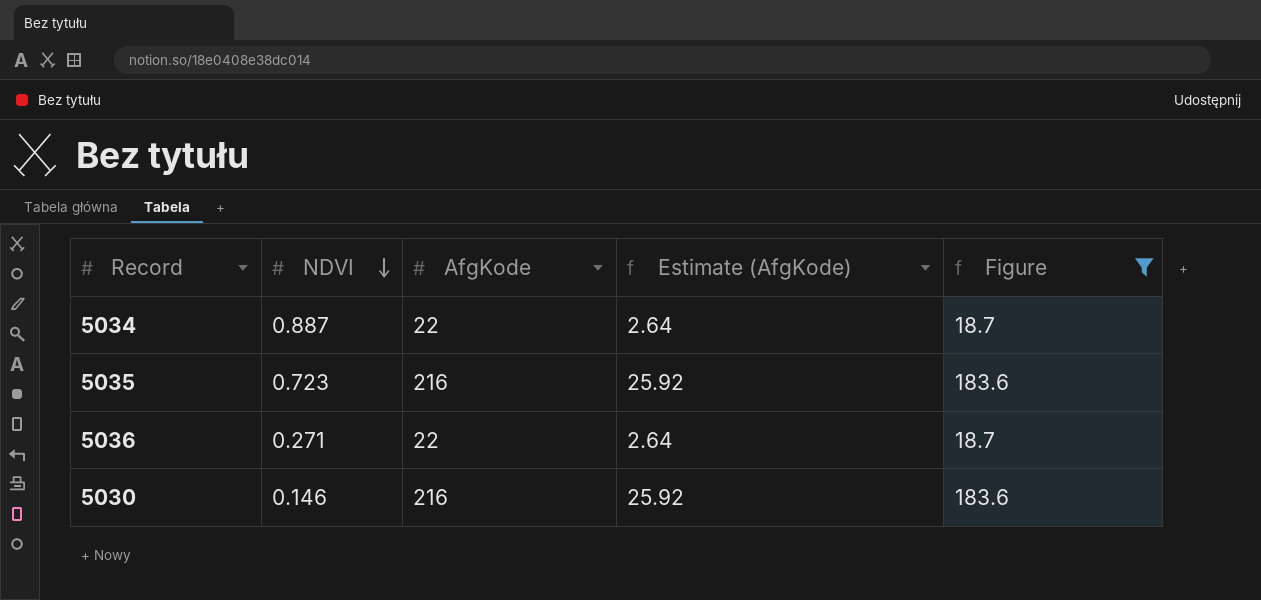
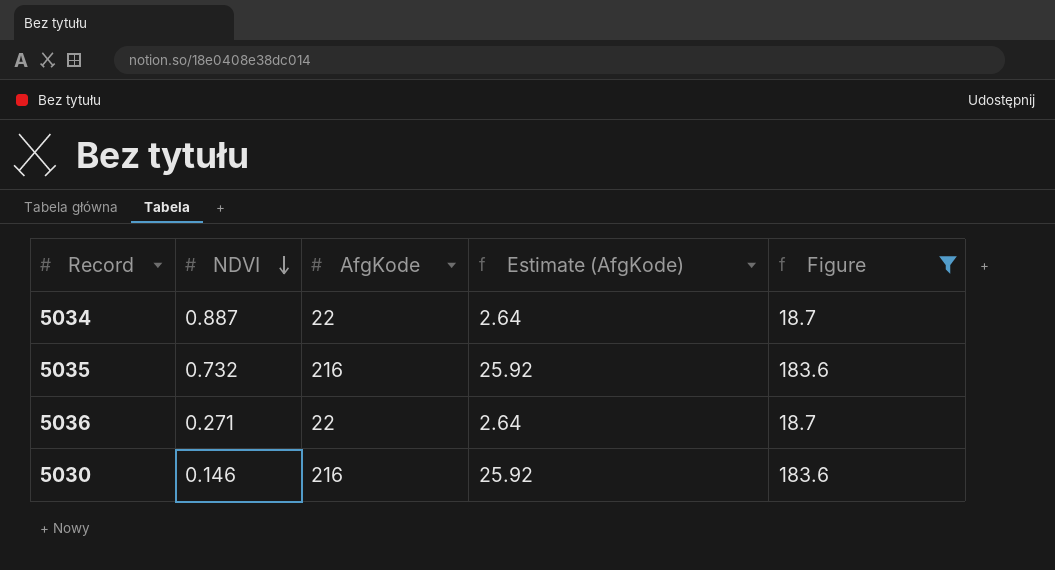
5035 | NDVI: 0.723 -> 0.732

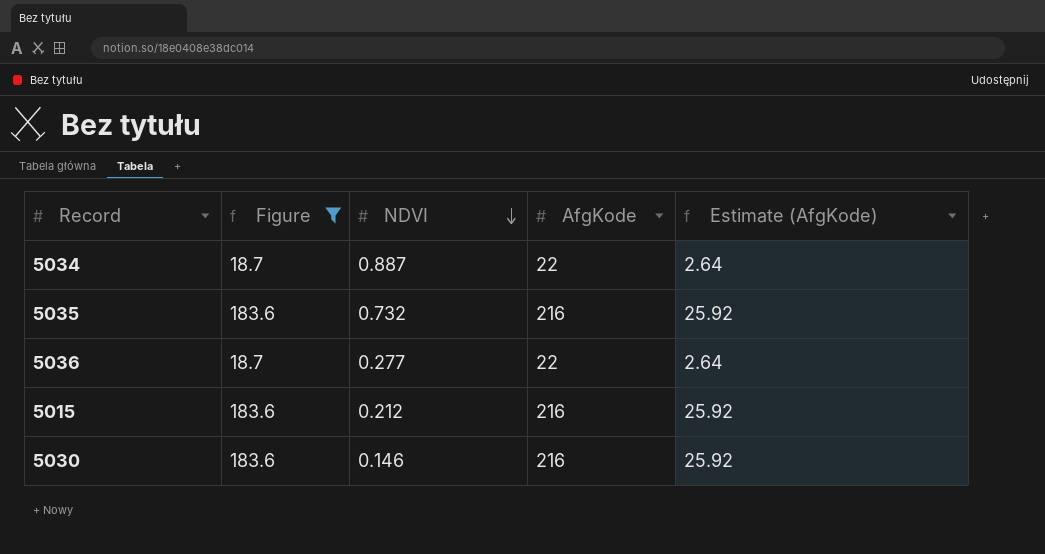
column Figure | position: 5 -> 2
5036 | NDVI: 0.271 -> 0.277
row 5015: none -> 183.6 | 0.212 | 216 | 25.92

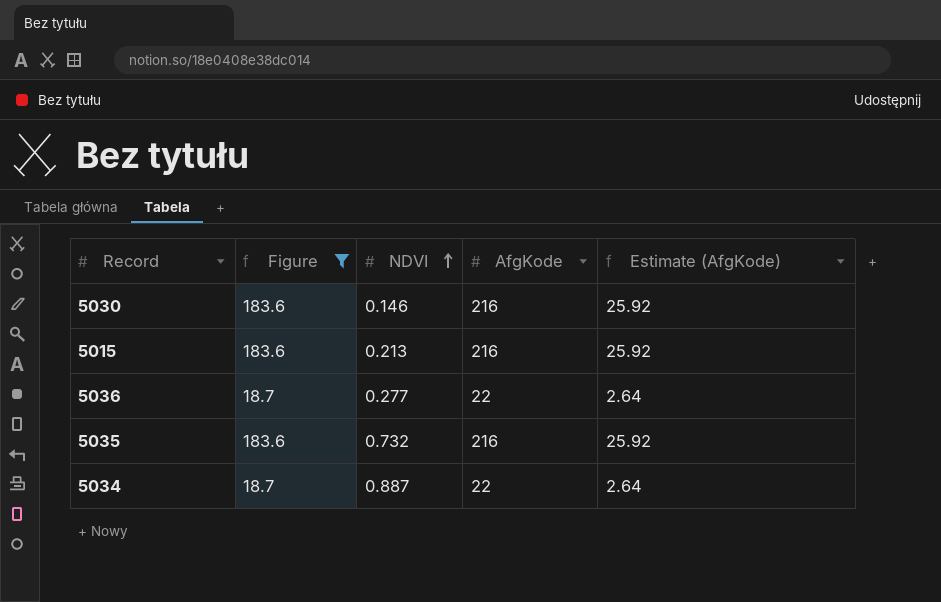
row order: NDVI descending -> NDVI ascending
5015 | NDVI: 0.212 -> 0.213

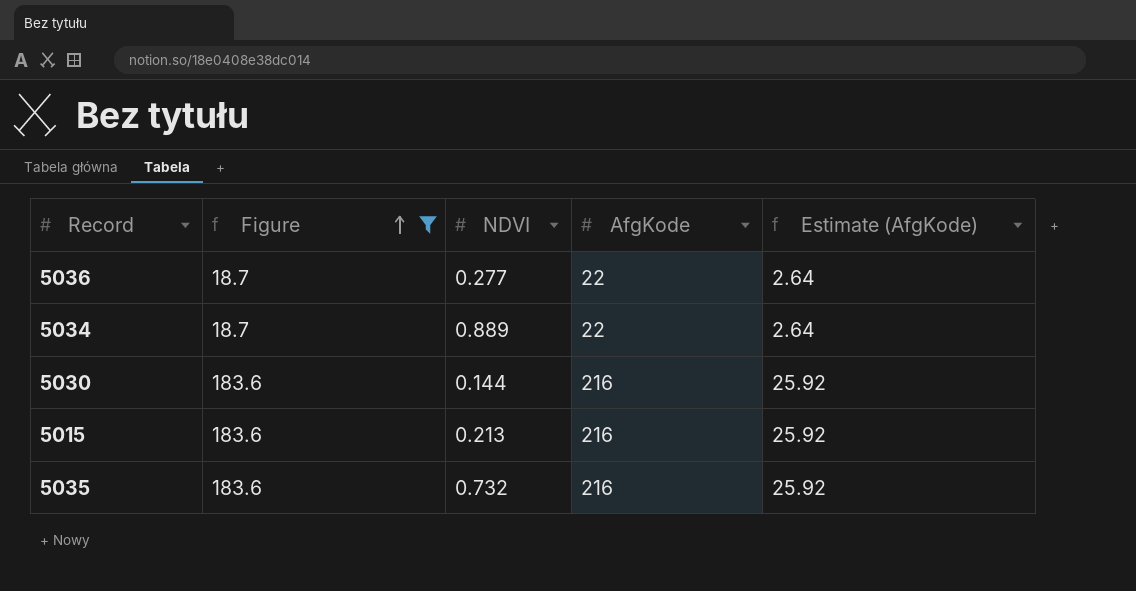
row order: NDVI ascending -> Figure ascending
5034 | NDVI: 0.887 -> 0.889
5030 | NDVI: 0.146 -> 0.144

